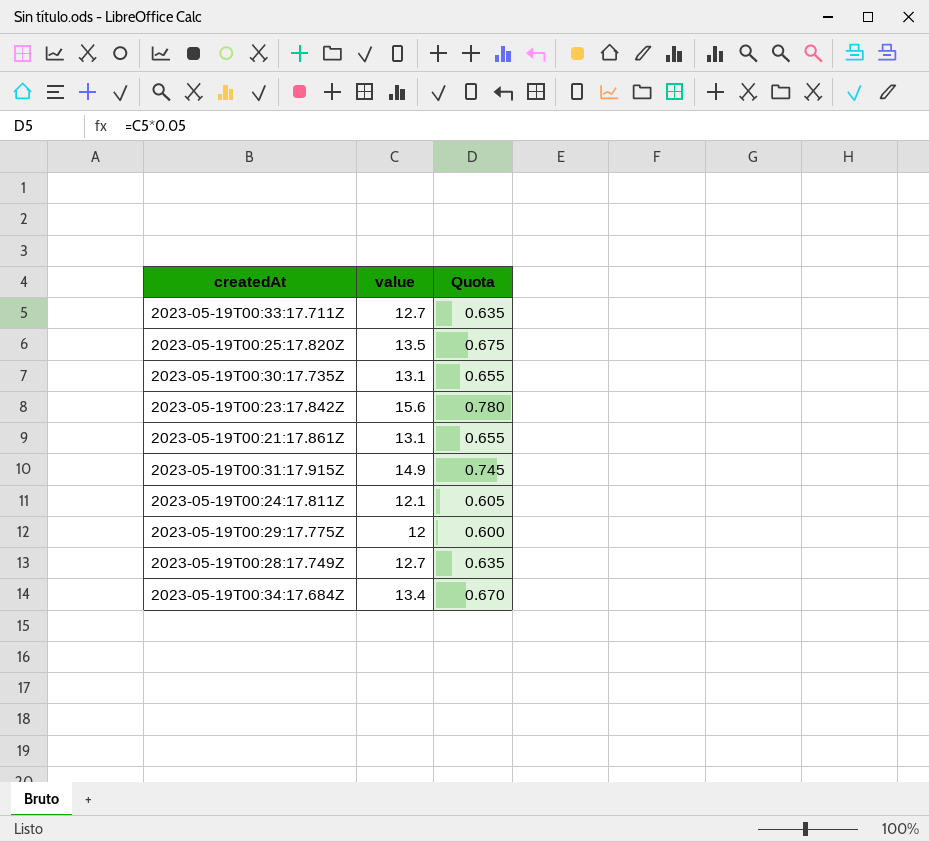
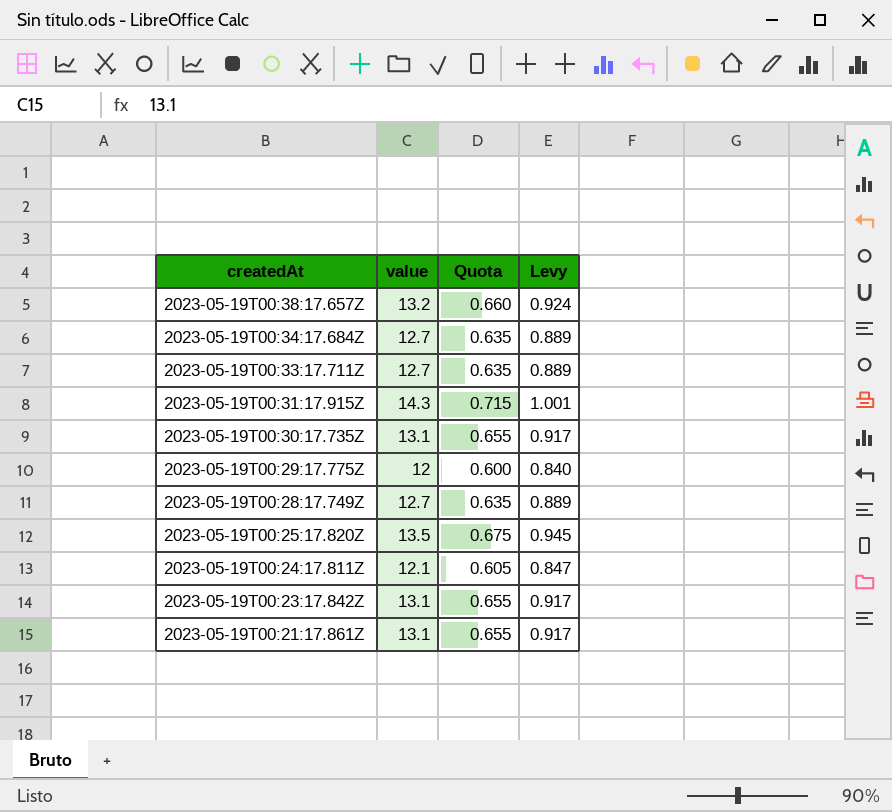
row order: none -> createdAt descending
column Levy | formula: none -> [value] * 0.07
row 2023-05-19T00:38:17.657Z: none -> 13.2 | 0.660 | 0.924
2023-05-19T00:34:17.684Z | value: 13.4 -> 12.7
2023-05-19T00:34:17.684Z | Quota: 0.670 -> 0.635
2023-05-19T00:31:17.915Z | value: 14.9 -> 14.3
2023-05-19T00:31:17.915Z | Quota: 0.745 -> 0.715
2023-05-19T00:23:17.842Z | value: 15.6 -> 13.1
2023-05-19T00:23:17.842Z | Quota: 0.780 -> 0.655

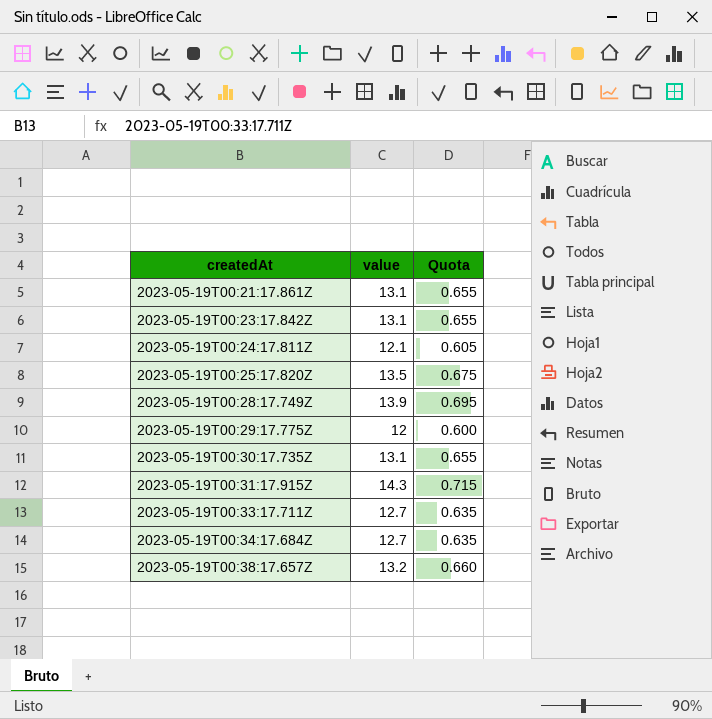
row order: createdAt descending -> createdAt ascending
column Levy | formula: [value] * 0.07 -> none
2023-05-19T00:28:17.749Z | value: 12.7 -> 13.9
2023-05-19T00:28:17.749Z | Quota: 0.635 -> 0.695

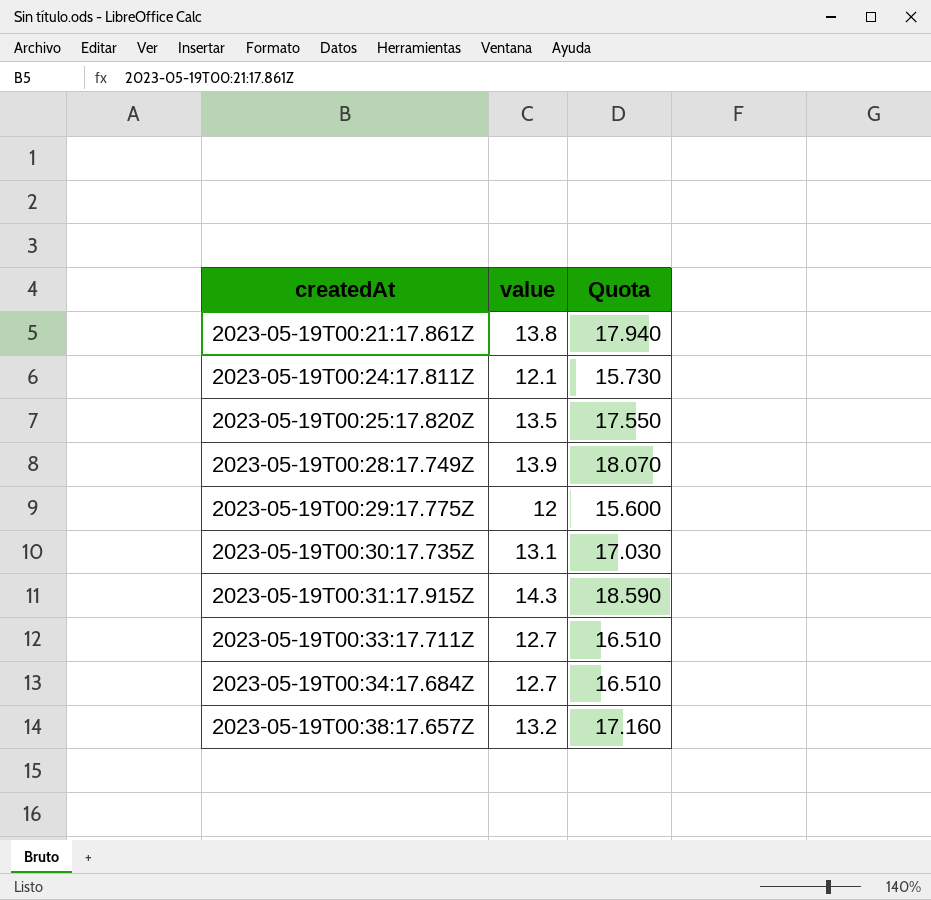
column Quota | formula: [value] * 0.05 -> [value] * 1.3
row 2023-05-19T00:23:17.842Z: 13.1 | 0.655 -> none
2023-05-19T00:21:17.861Z | value: 13.1 -> 13.8

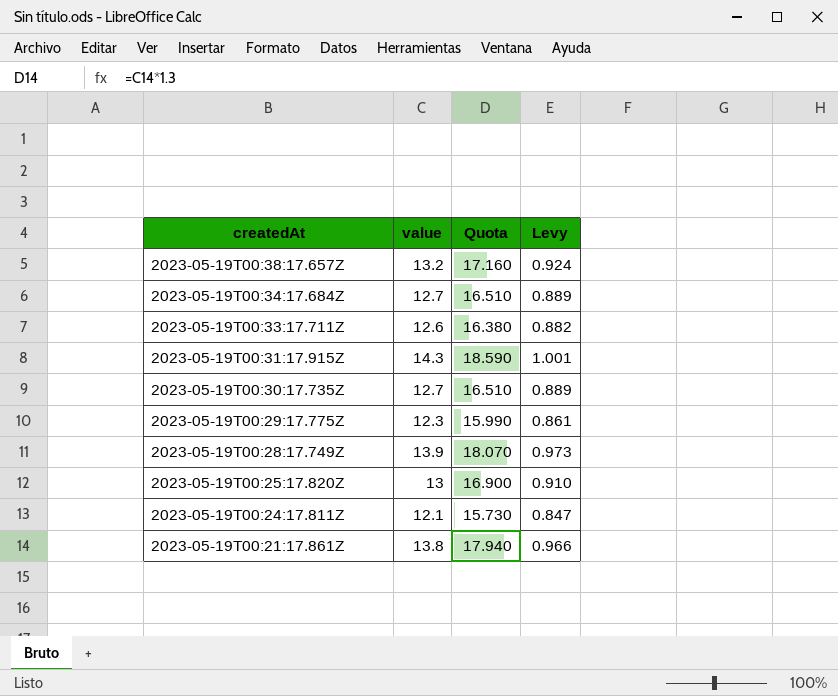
row order: createdAt ascending -> createdAt descending
column Levy | formula: none -> [value] * 0.07
2023-05-19T00:33:17.711Z | value: 12.7 -> 12.6
2023-05-19T00:33:17.711Z | Quota: 16.510 -> 16.380
2023-05-19T00:30:17.735Z | value: 13.1 -> 12.7
2023-05-19T00:30:17.735Z | Quota: 17.030 -> 16.510
2023-05-19T00:29:17.775Z | value: 12 -> 12.3
2023-05-19T00:29:17.775Z | Quota: 15.600 -> 15.990
2023-05-19T00:25:17.820Z | value: 13.5 -> 13
2023-05-19T00:25:17.820Z | Quota: 17.550 -> 16.900

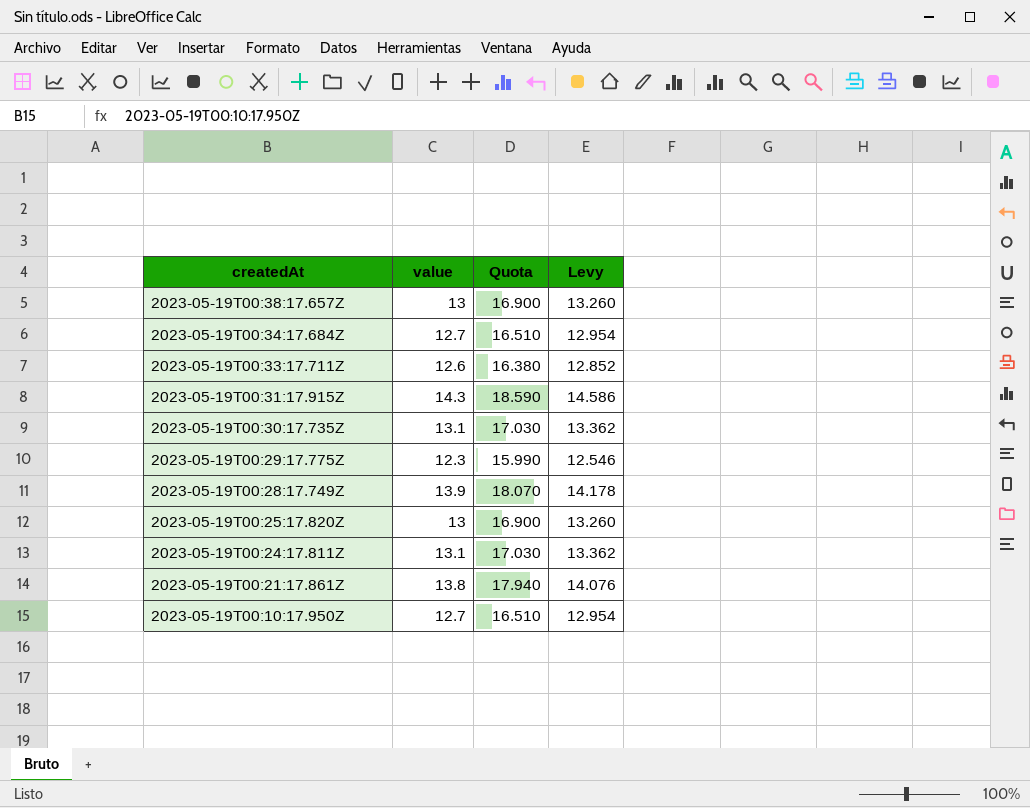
column Levy | formula: [value] * 0.07 -> [value] * 1.02
2023-05-19T00:38:17.657Z | value: 13.2 -> 13
2023-05-19T00:38:17.657Z | Quota: 17.160 -> 16.900
2023-05-19T00:30:17.735Z | value: 12.7 -> 13.1
2023-05-19T00:30:17.735Z | Quota: 16.510 -> 17.030
2023-05-19T00:24:17.811Z | value: 12.1 -> 13.1
2023-05-19T00:24:17.811Z | Quota: 15.730 -> 17.030
row 2023-05-19T00:10:17.950Z: none -> 12.7 | 16.510 | 12.954

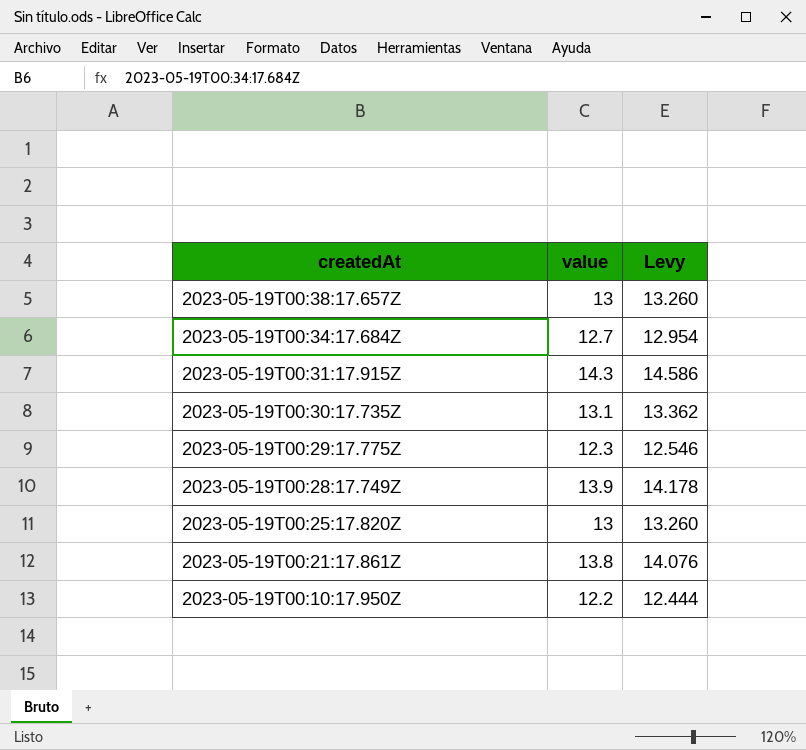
column Quota | formula: [value] * 1.3 -> none
row 2023-05-19T00:33:17.711Z: 12.6 | 16.380 | 12.852 -> none
row 2023-05-19T00:24:17.811Z: 13.1 | 17.030 | 13.362 -> none
2023-05-19T00:10:17.950Z | value: 12.7 -> 12.2
2023-05-19T00:10:17.950Z | Levy: 12.954 -> 12.444

